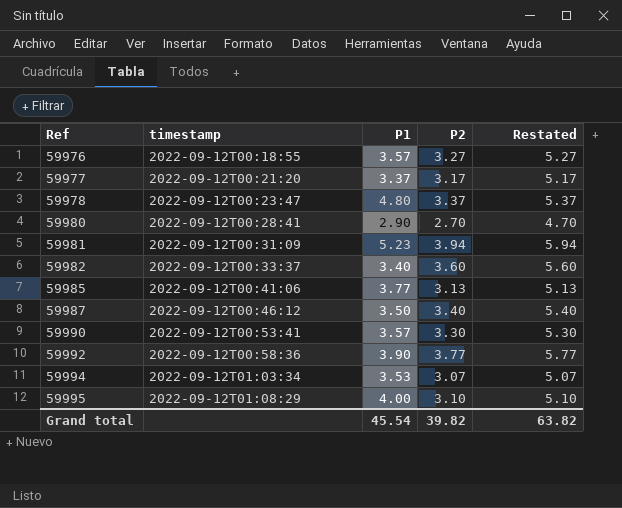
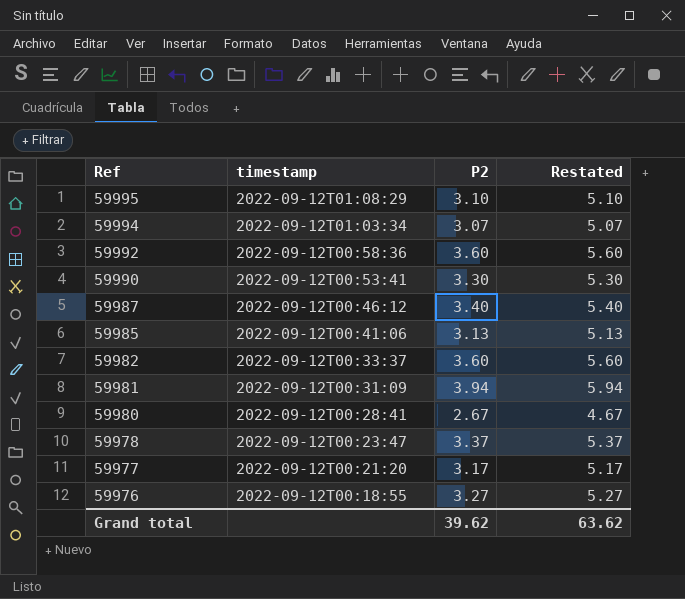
row order: Ref ascending -> Ref descending
column P1 | position: 3 -> none
59992 | P2: 3.77 -> 3.60
59992 | Restated: 5.77 -> 5.60
59980 | P2: 2.70 -> 2.67
59980 | Restated: 4.70 -> 4.67
Grand total | P2: 39.82 -> 39.62
Grand total | Restated: 63.82 -> 63.62

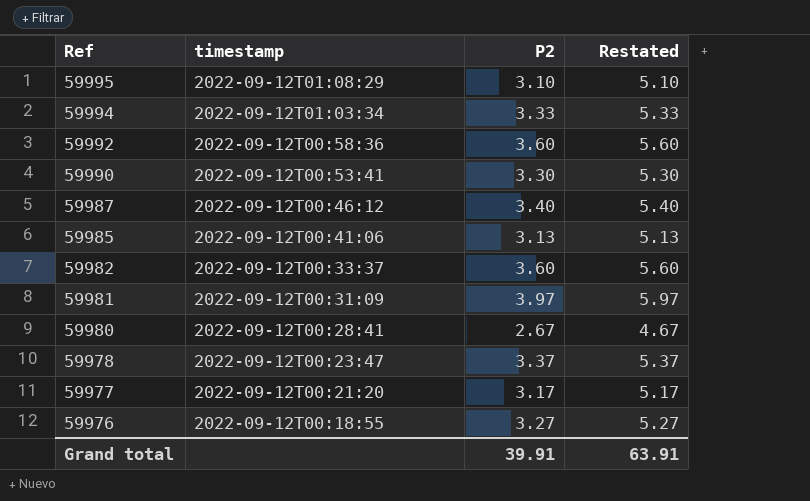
59994 | P2: 3.07 -> 3.33
59994 | Restated: 5.07 -> 5.33
59981 | P2: 3.94 -> 3.97
59981 | Restated: 5.94 -> 5.97
Grand total | P2: 39.62 -> 39.91
Grand total | Restated: 63.62 -> 63.91

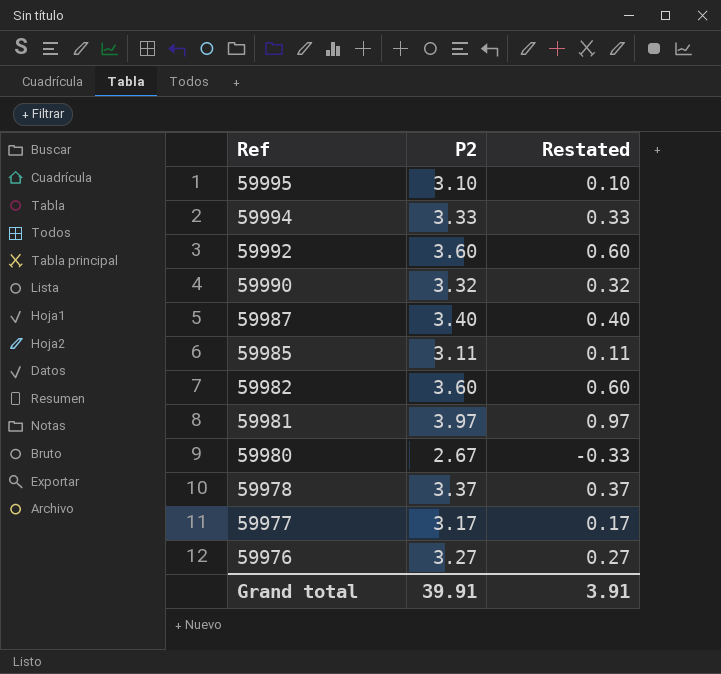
column timestamp | position: 2 -> none
column Restated | formula: [P2] + 2 -> [P2] - 3
59990 | P2: 3.30 -> 3.32
59985 | P2: 3.13 -> 3.11
Grand total | Restated: 63.91 -> 3.91

